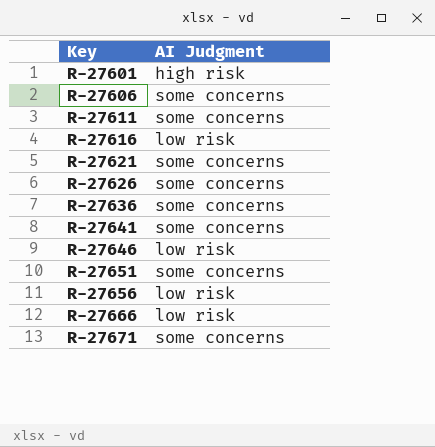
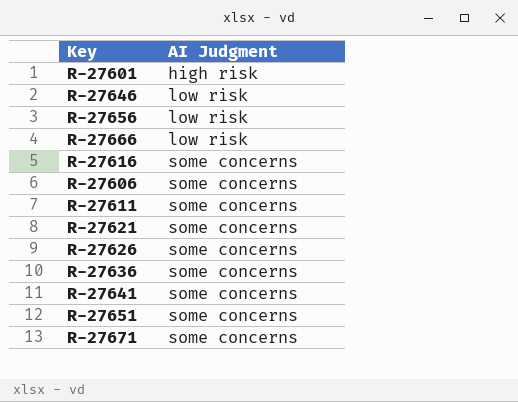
row order: Key ascending -> AI Judgment ascending
R-27616 | AI Judgment: low risk -> some concerns

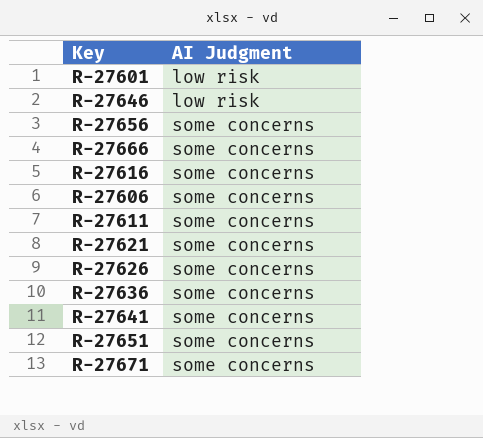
R-27601 | AI Judgment: high risk -> low risk
R-27656 | AI Judgment: low risk -> some concerns
R-27666 | AI Judgment: low risk -> some concerns

